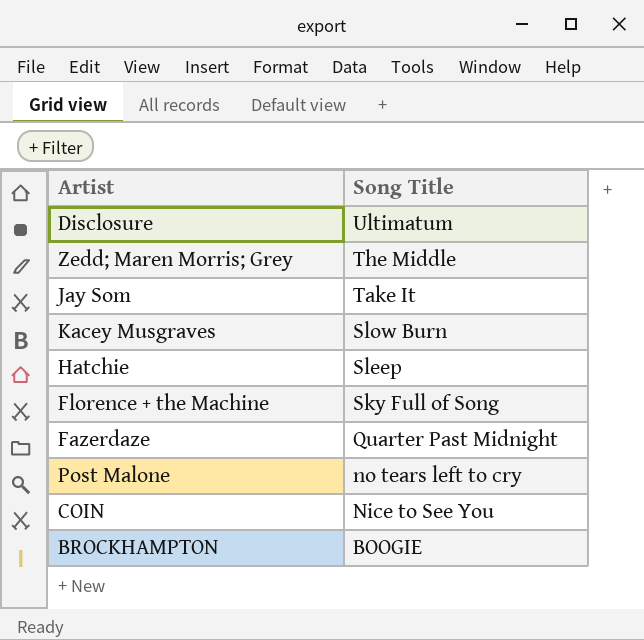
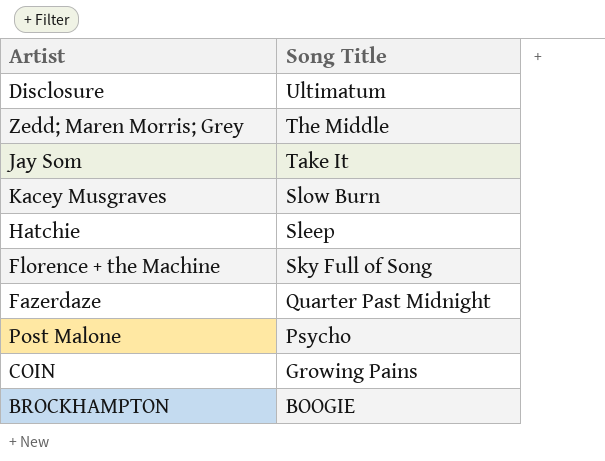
Post Malone | Song Title: no tears left to cry -> Psycho
COIN | Song Title: Nice to See You -> Growing Pains

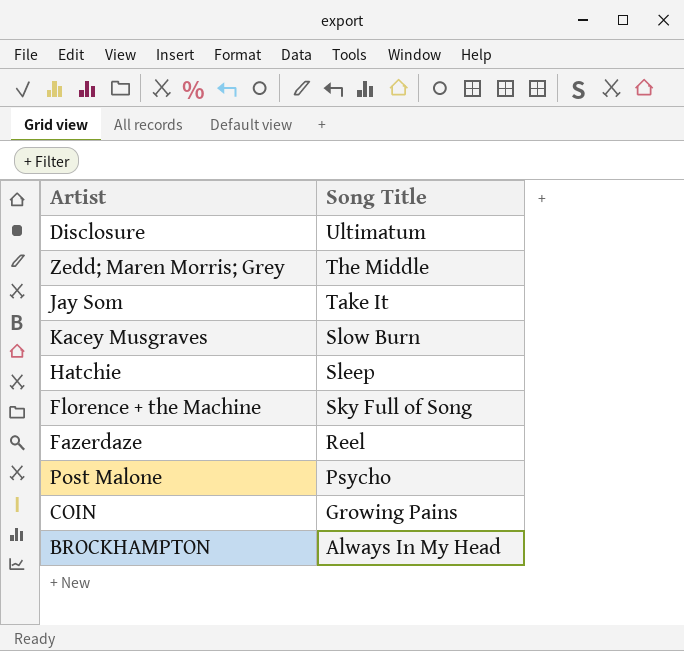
Fazerdaze | Song Title: Quarter Past Midnight -> Reel
BROCKHAMPTON | Song Title: BOOGIE -> Always In My Head

